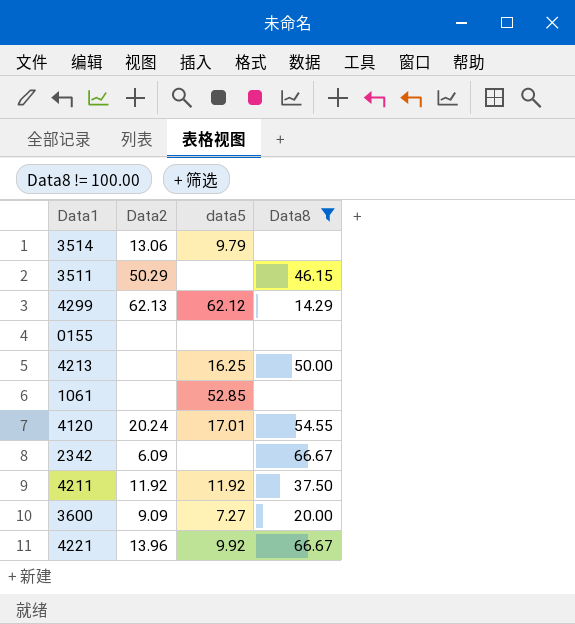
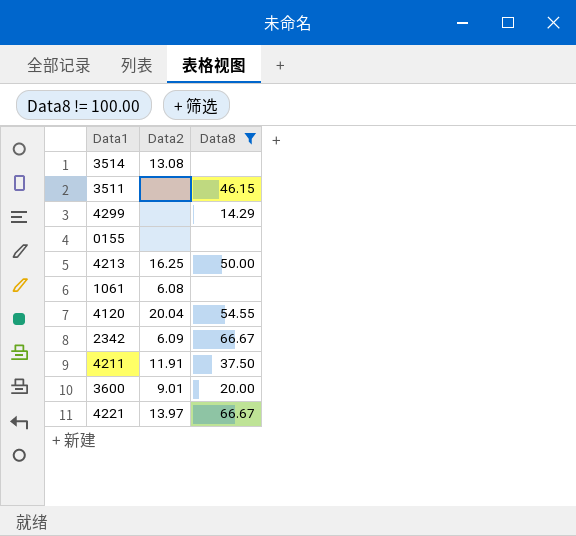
column data5 | position: 3 -> none
3514 | Data2: 13.06 -> 13.08
3511 | Data2: 50.29 -> none
4299 | Data2: 62.13 -> none
4213 | Data2: none -> 16.25
1061 | Data2: none -> 6.08
4120 | Data2: 20.24 -> 20.04
4211 | Data2: 11.92 -> 11.91
3600 | Data2: 9.09 -> 9.01
4221 | Data2: 13.96 -> 13.97

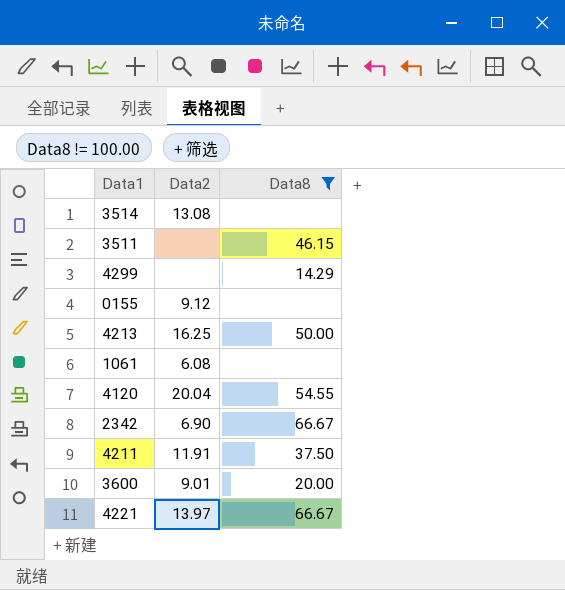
0155 | Data2: none -> 9.12
2342 | Data2: 6.09 -> 6.90

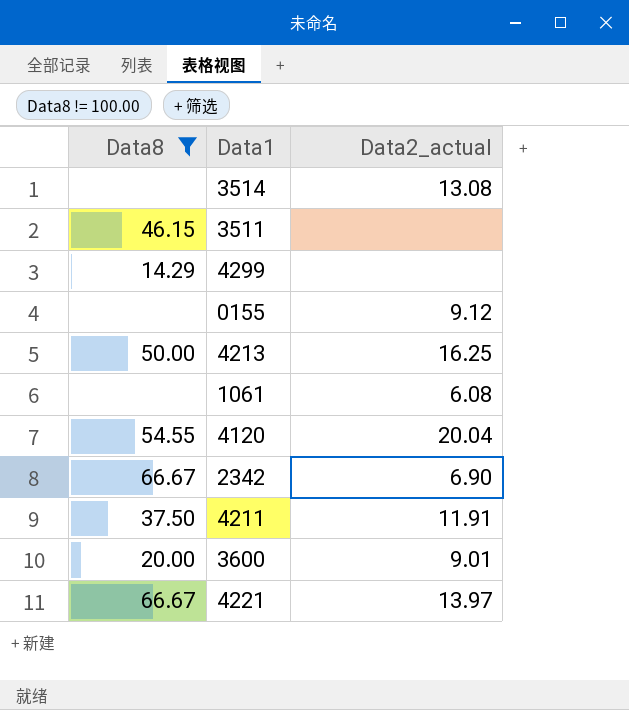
column Data8 | position: 3 -> 1
column name: Data2 -> Data2_actual

